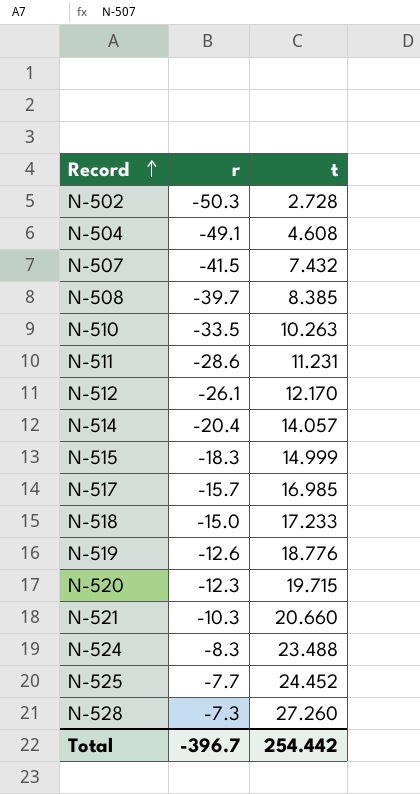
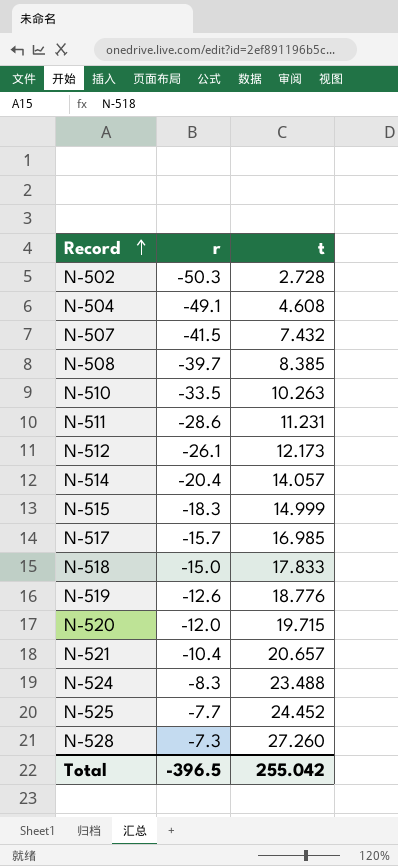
N-512 | t: 12.170 -> 12.173
N-518 | t: 17.233 -> 17.833
N-520 | r: -12.3 -> -12.0
N-521 | r: -10.3 -> -10.4
N-521 | t: 20.660 -> 20.657
Total | r: -396.7 -> -396.5
Total | t: 254.442 -> 255.042

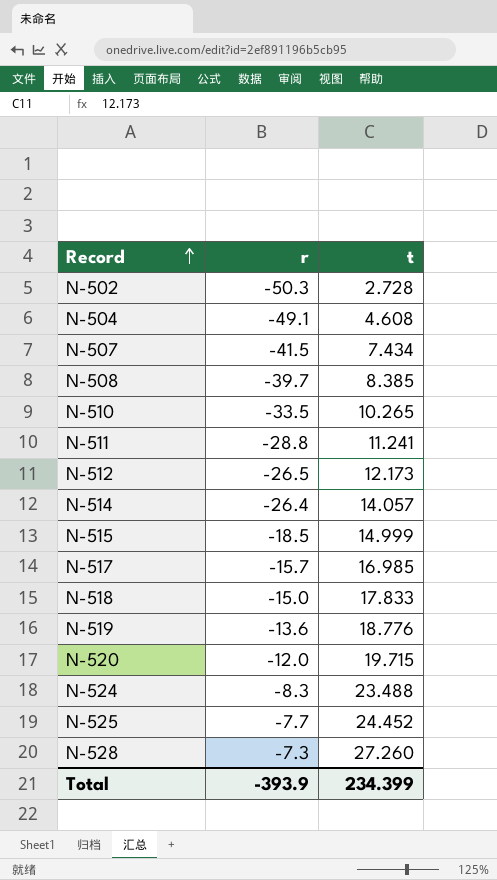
row N-521: -10.4 | 20.657 -> none
N-507 | t: 7.432 -> 7.434
N-510 | t: 10.263 -> 10.265
N-511 | r: -28.6 -> -28.8
N-511 | t: 11.231 -> 11.241
N-512 | r: -26.1 -> -26.5
N-514 | r: -20.4 -> -26.4
N-515 | r: -18.3 -> -18.5
N-519 | r: -12.6 -> -13.6
Total | r: -396.5 -> -393.9
Total | t: 255.042 -> 234.399

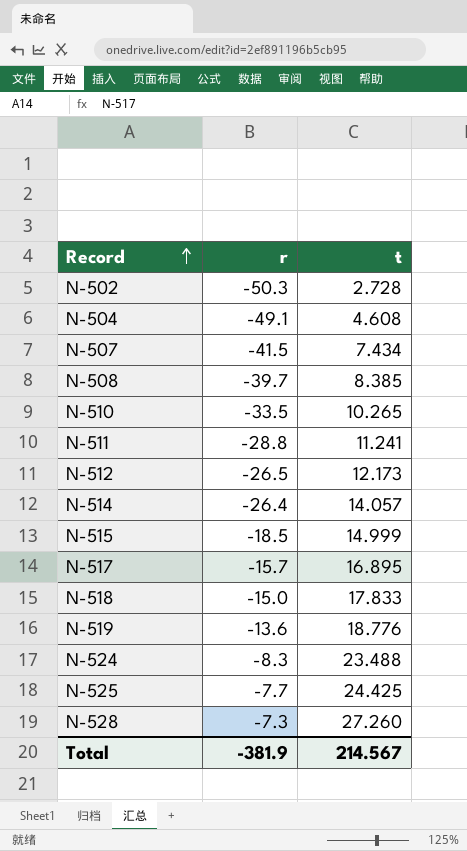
row N-520: -12.0 | 19.715 -> none
N-517 | t: 16.985 -> 16.895
N-525 | t: 24.452 -> 24.425
Total | r: -393.9 -> -381.9
Total | t: 234.399 -> 214.567

